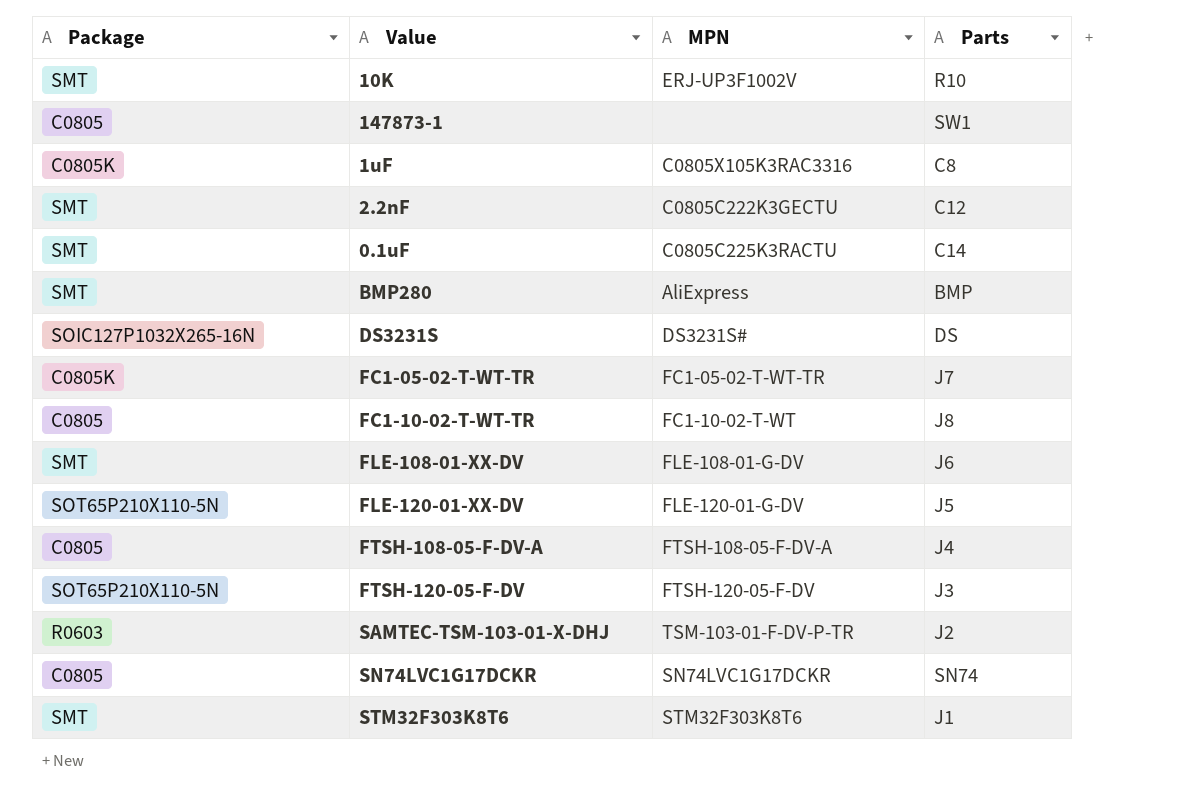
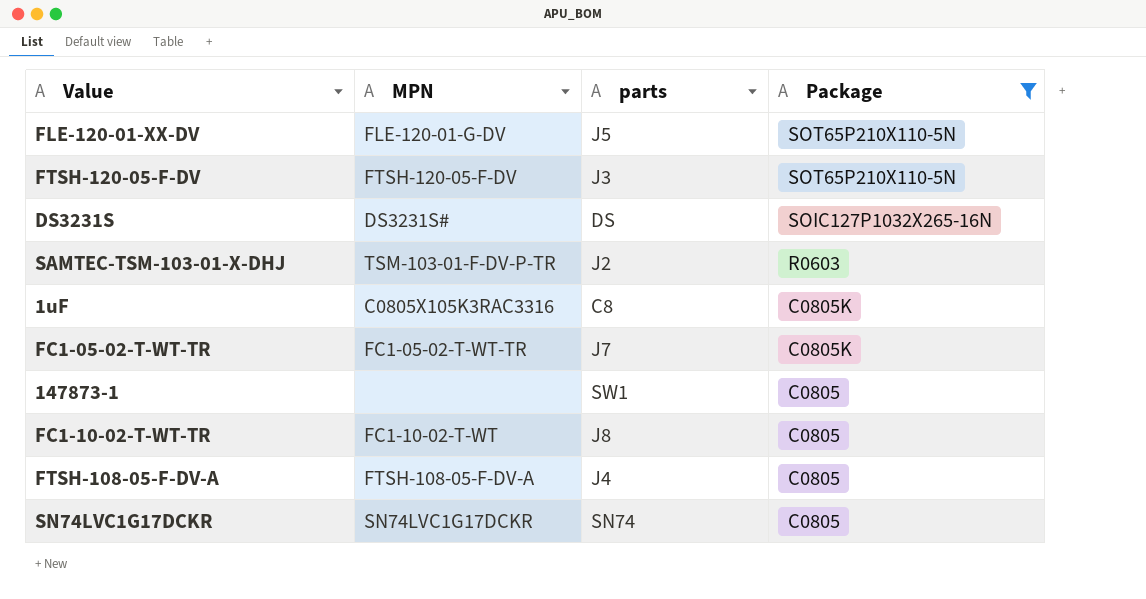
filter: none -> Package != SMT
row order: none -> Package descending
column name: Parts -> parts
column Package | position: 1 -> 4

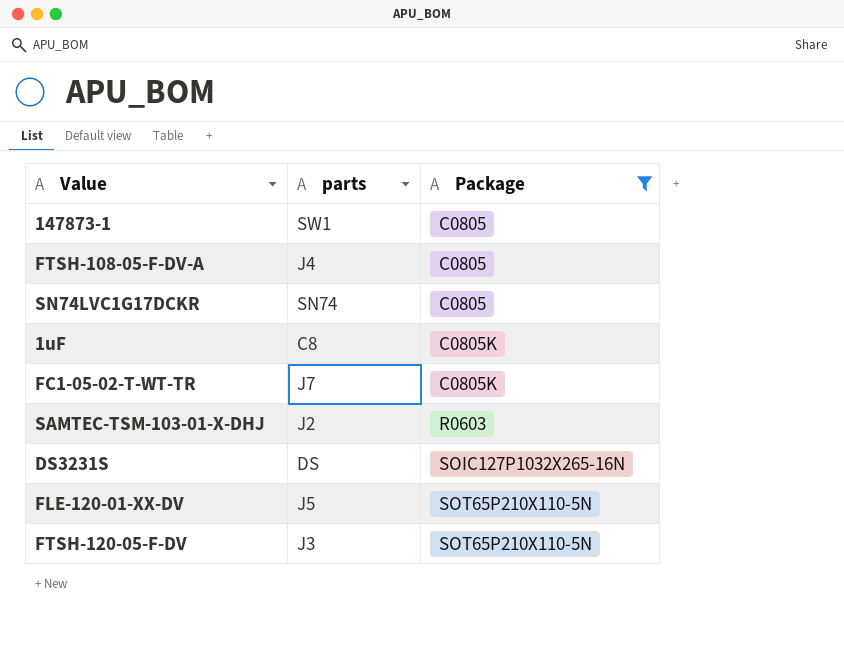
row order: Package descending -> Package ascending
column MPN | position: 2 -> none
row FC1-10-02-T-WT-TR: FC1-10-02-T-WT | J8 | C0805 -> none

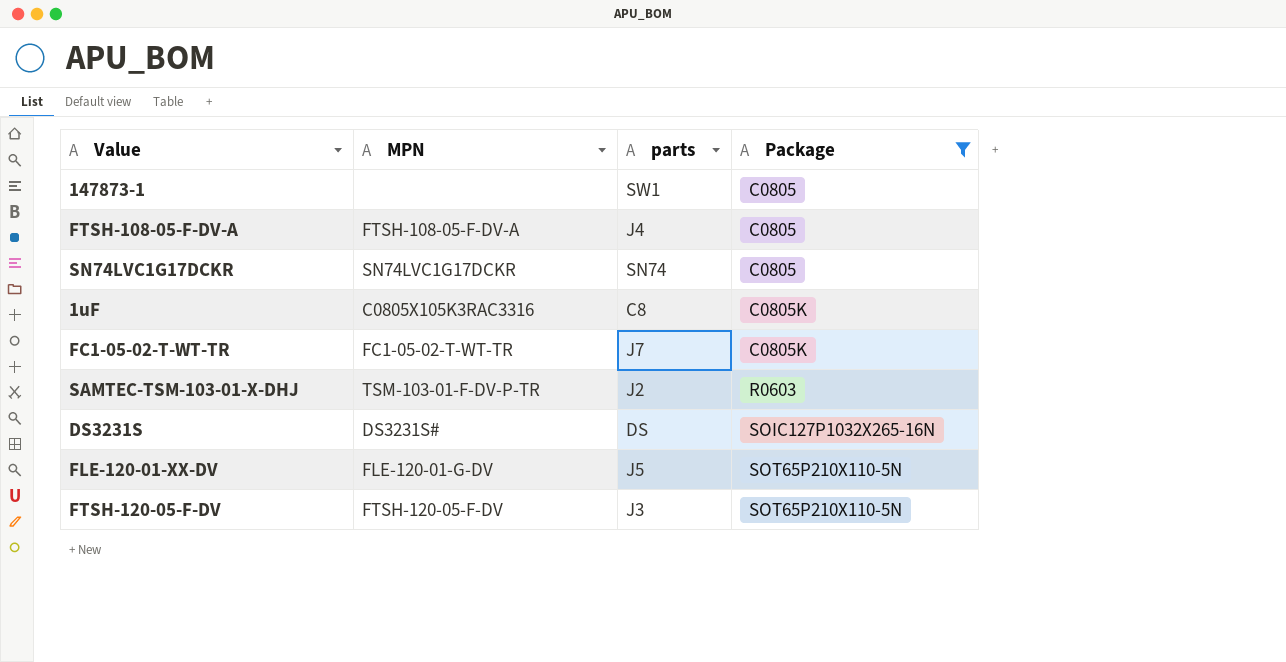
column MPN | position: none -> 2

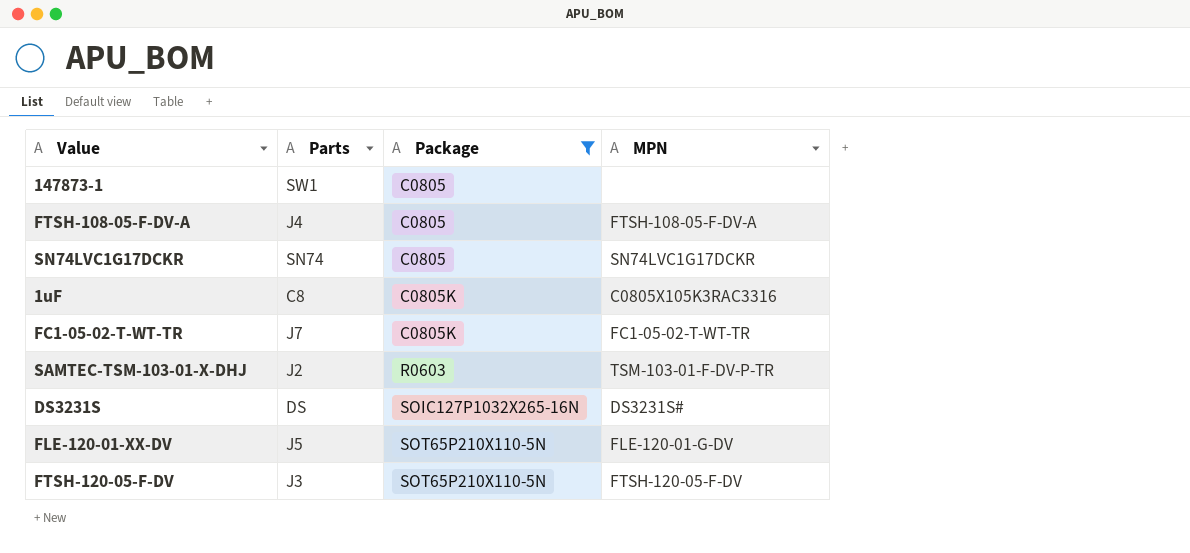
column name: parts -> Parts
column MPN | position: 2 -> 4

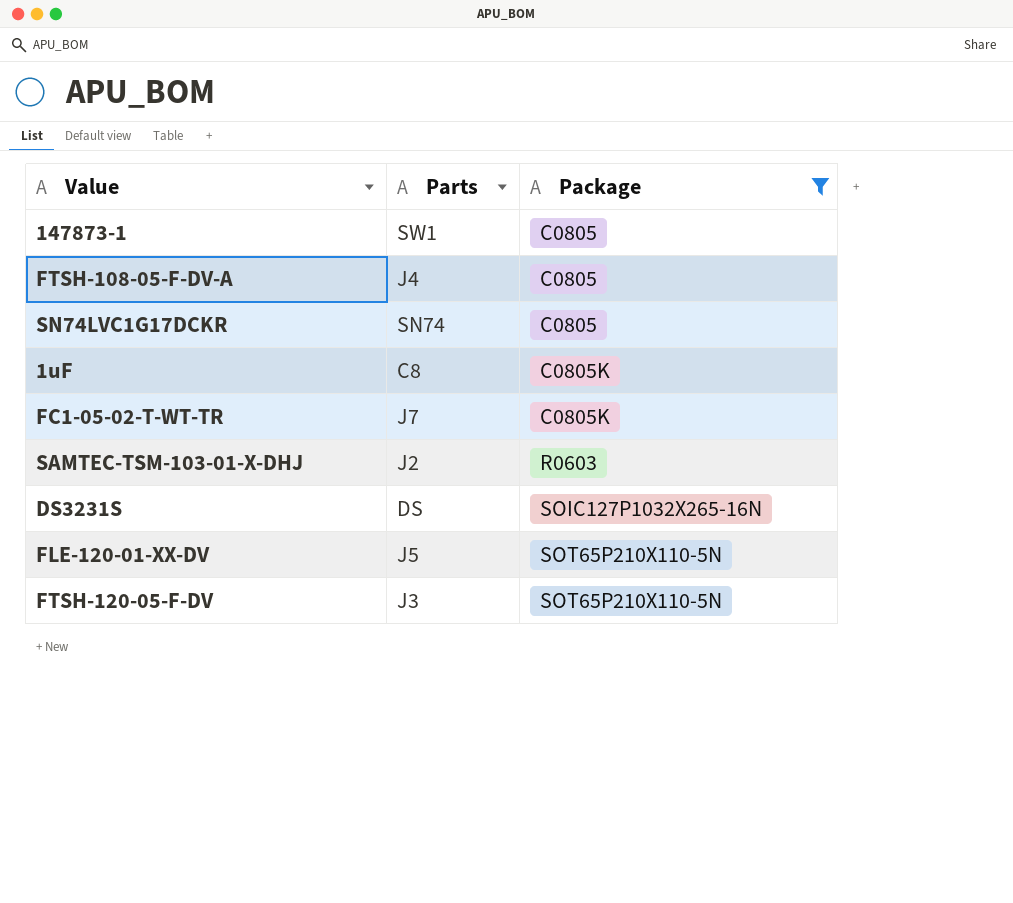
column MPN | position: 4 -> none

